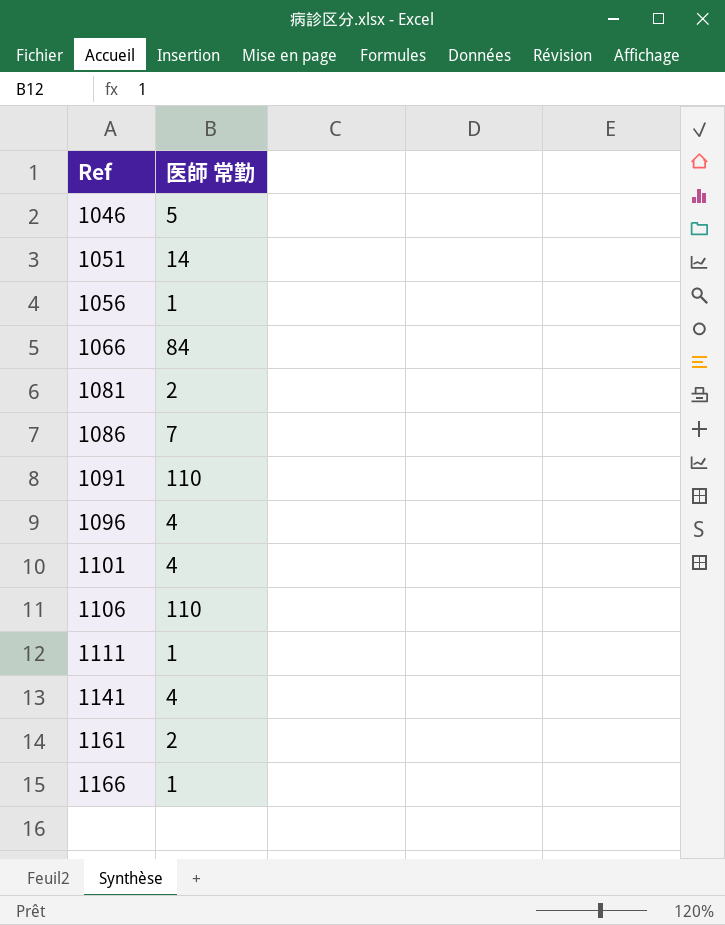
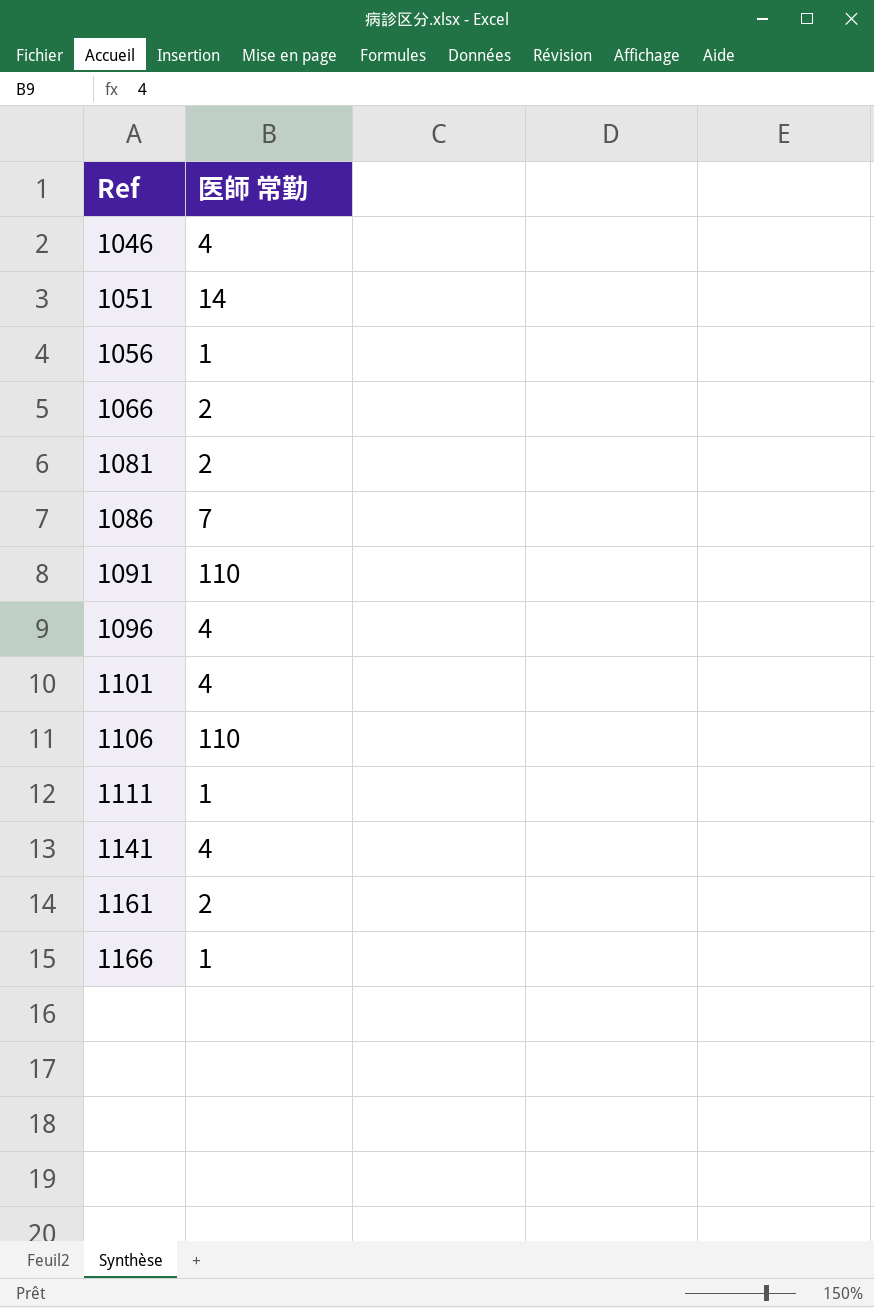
1046 | 医師 常勤: 5 -> 4
1066 | 医師 常勤: 84 -> 2

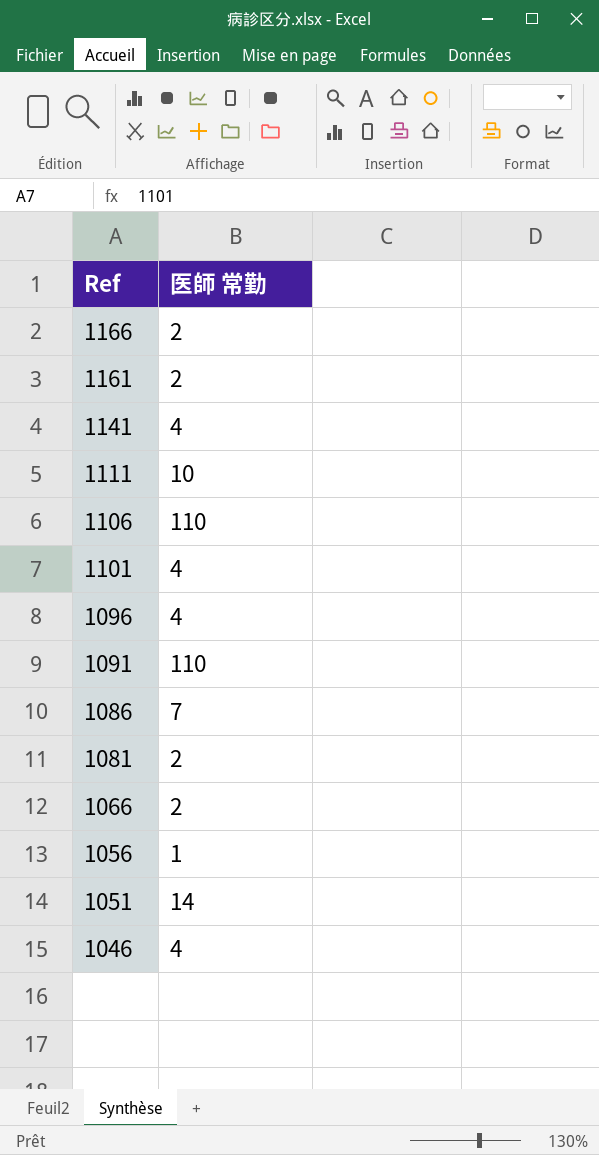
row order: Ref ascending -> Ref descending
1166 | 医師 常勤: 1 -> 2
1111 | 医師 常勤: 1 -> 10

